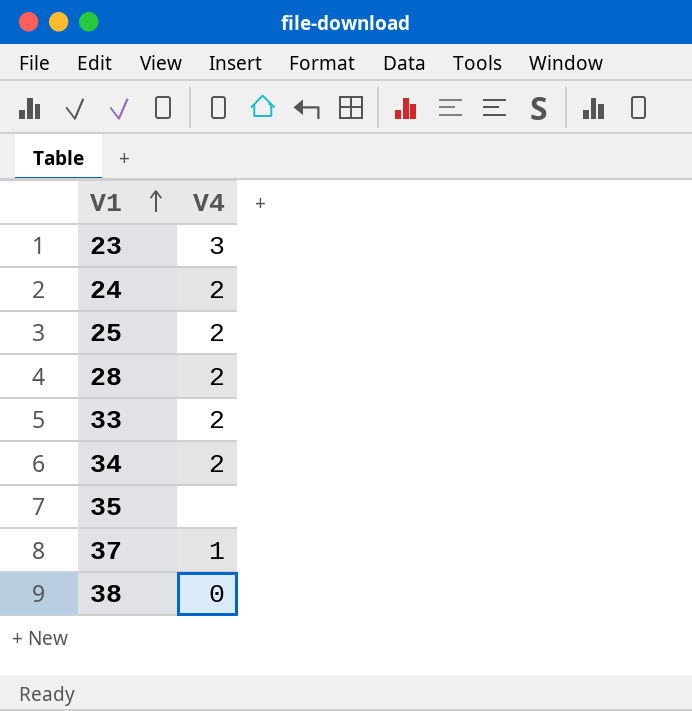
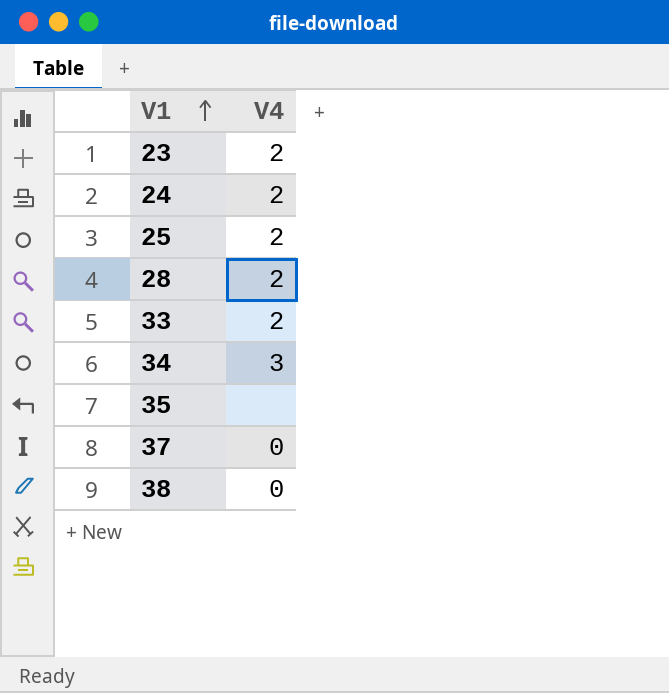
23 | V4: 3 -> 2
34 | V4: 2 -> 3
37 | V4: 1 -> 0

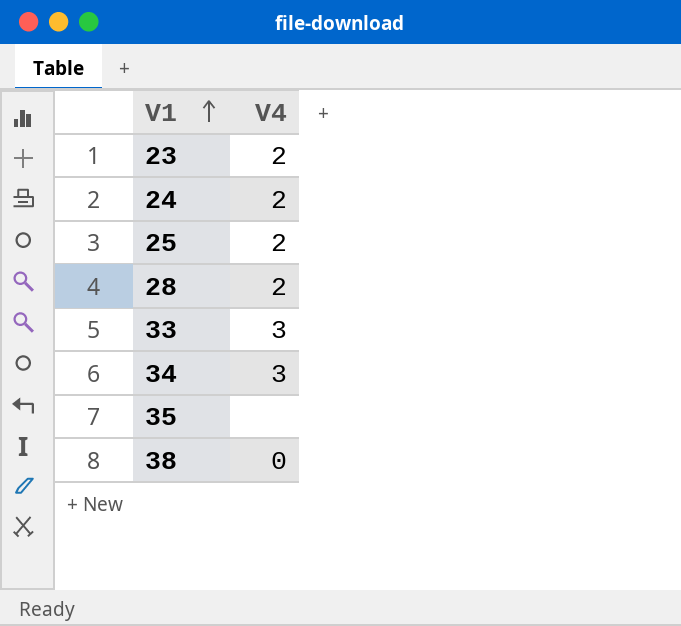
row 37: 0 -> none
33 | V4: 2 -> 3

